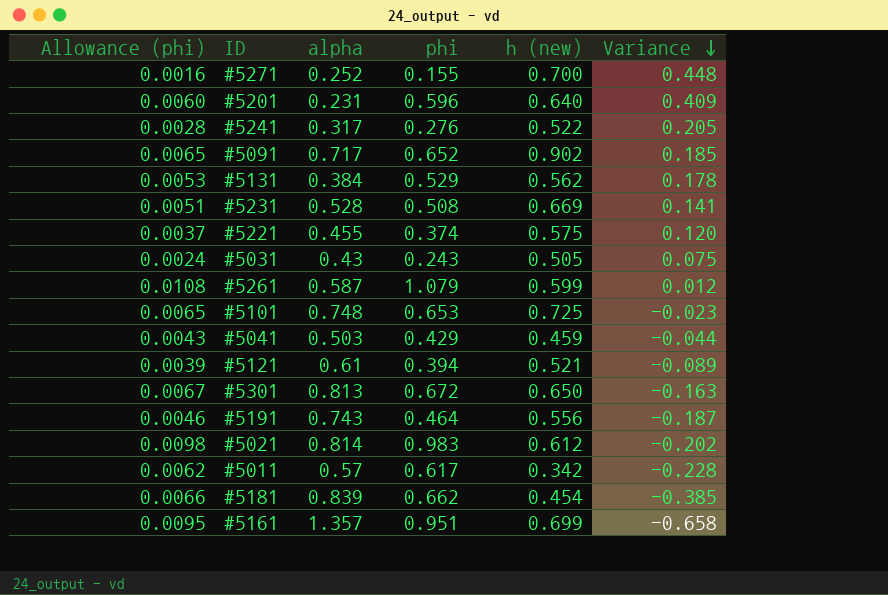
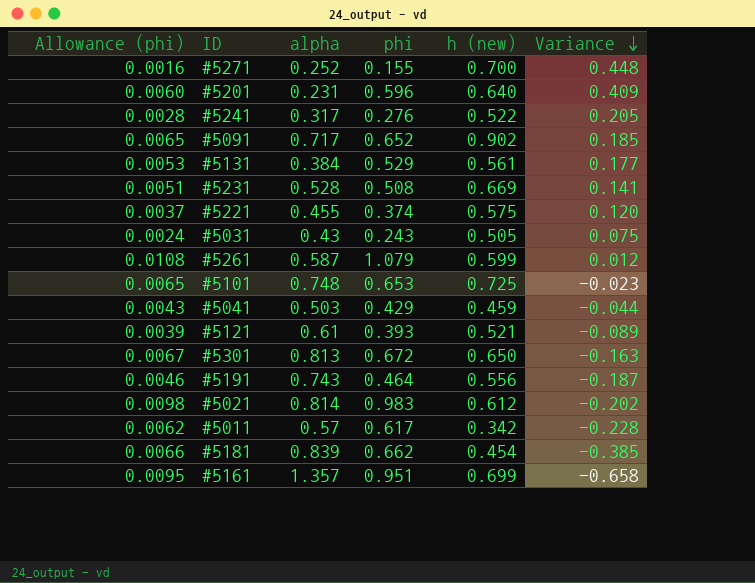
#5131 | h (new): 0.562 -> 0.561
#5131 | Variance: 0.178 -> 0.177
#5121 | phi: 0.394 -> 0.393

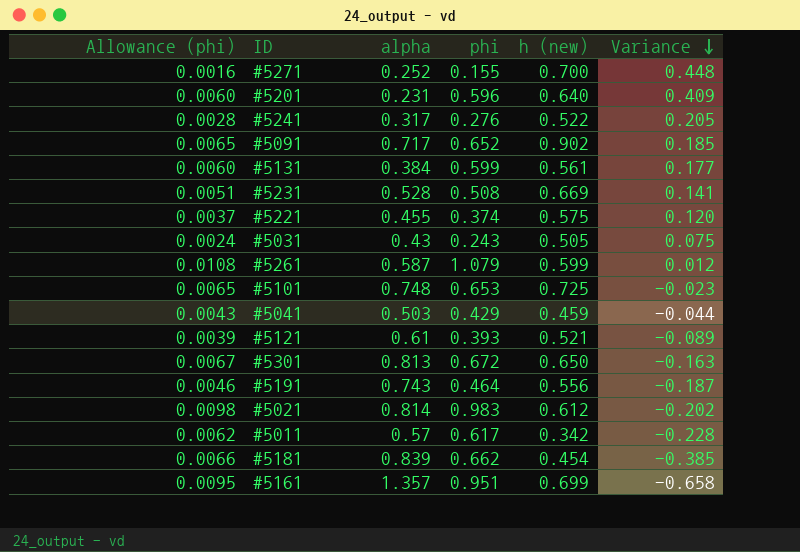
#5131 | Allowance (phi): 0.0053 -> 0.0060
#5131 | phi: 0.529 -> 0.599

